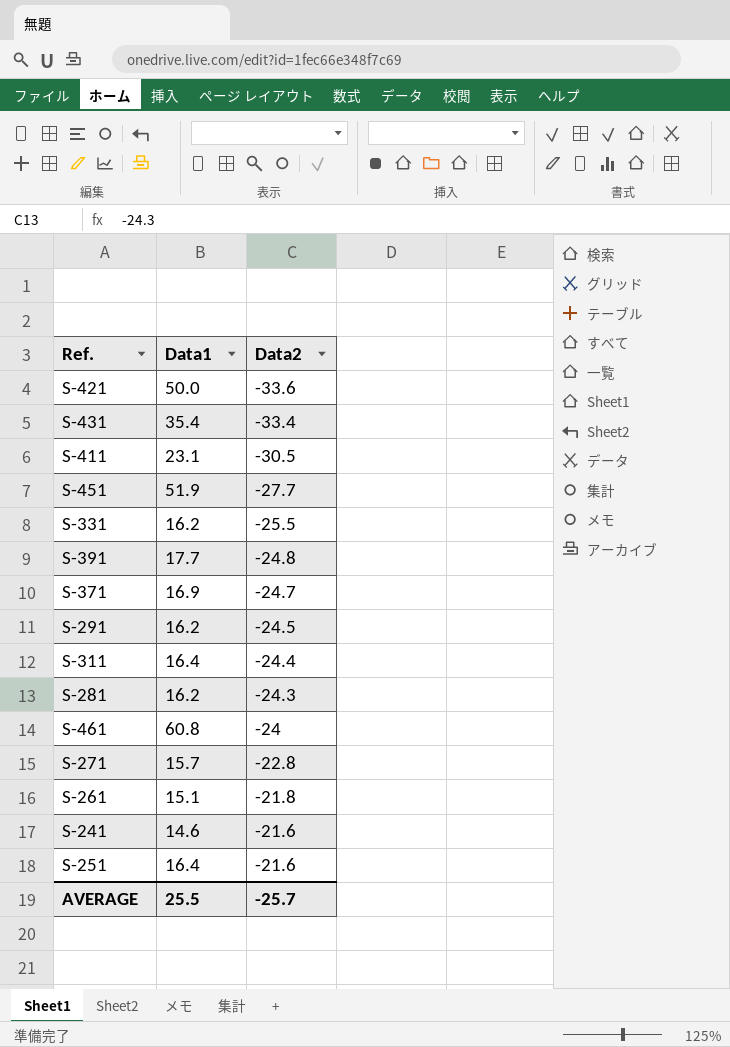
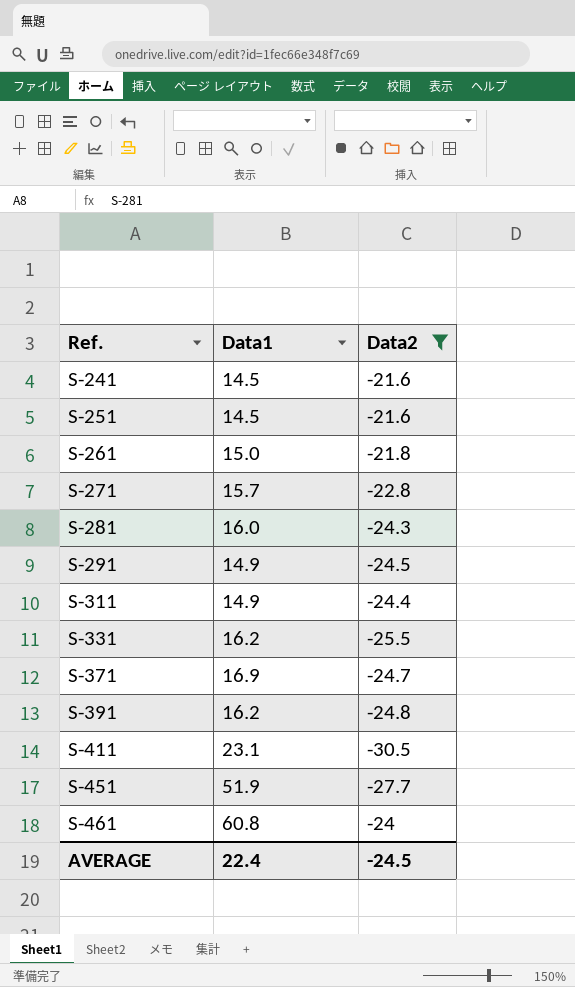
filter: none -> Data2 >= -30.5
row order: Data2 ascending -> Ref. ascending
S-241 | Data1: 14.6 -> 14.5
S-251 | Data1: 16.4 -> 14.5
S-261 | Data1: 15.1 -> 15.0
S-281 | Data1: 16.2 -> 16.0
S-291 | Data1: 16.2 -> 14.9
S-311 | Data1: 16.4 -> 14.9
S-391 | Data1: 17.7 -> 16.2
AVERAGE | Data1: 25.5 -> 22.4
AVERAGE | Data2: -25.7 -> -24.5

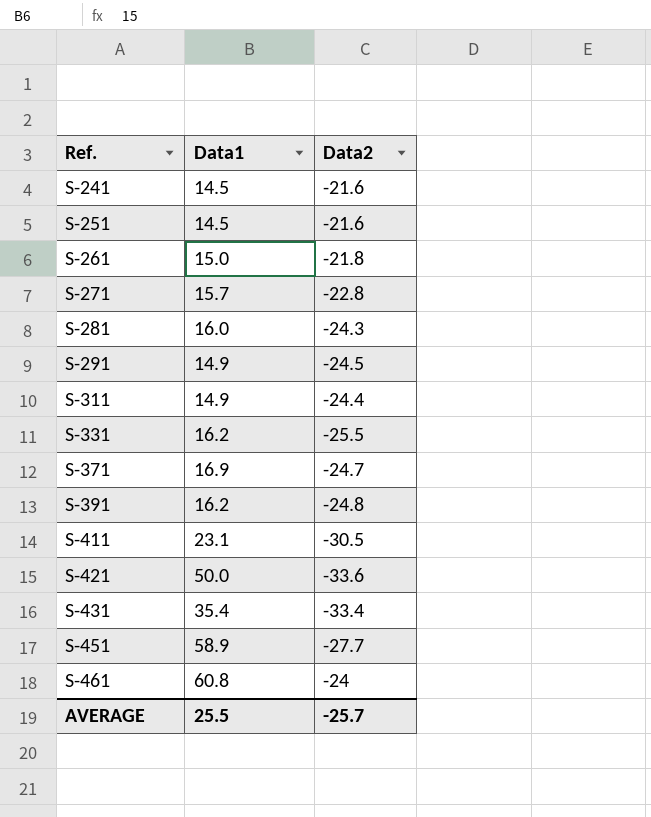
filter: Data2 >= -30.5 -> none
S-451 | Data1: 51.9 -> 58.9
AVERAGE | Data1: 22.4 -> 25.5
AVERAGE | Data2: -24.5 -> -25.7

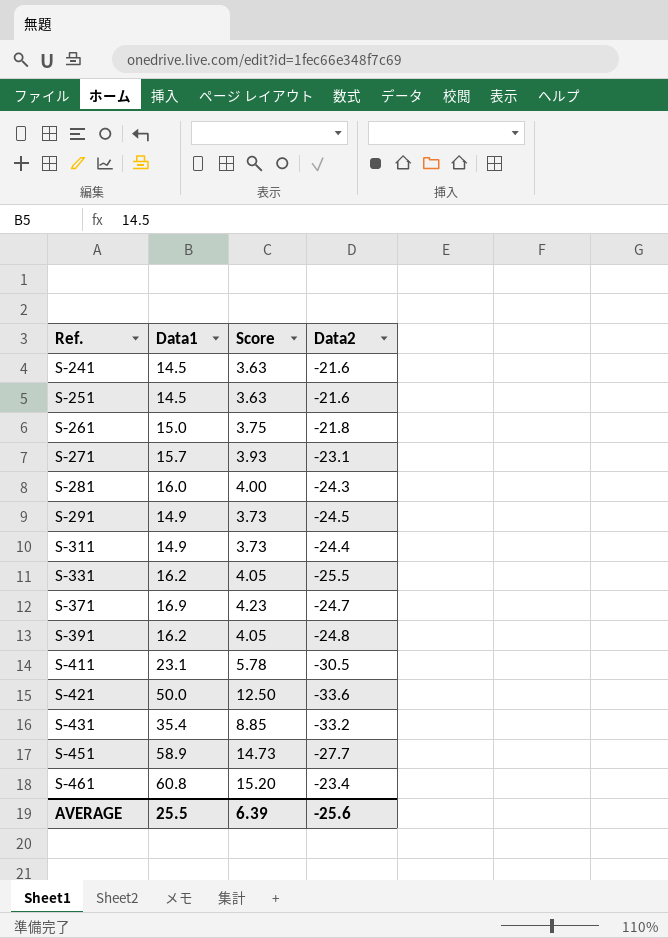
column Score | formula: none -> [Data1] * 0.25
S-271 | Data2: -22.8 -> -23.1
S-431 | Data2: -33.4 -> -33.2
S-461 | Data2: -24 -> -23.4
AVERAGE | Data2: -25.7 -> -25.6

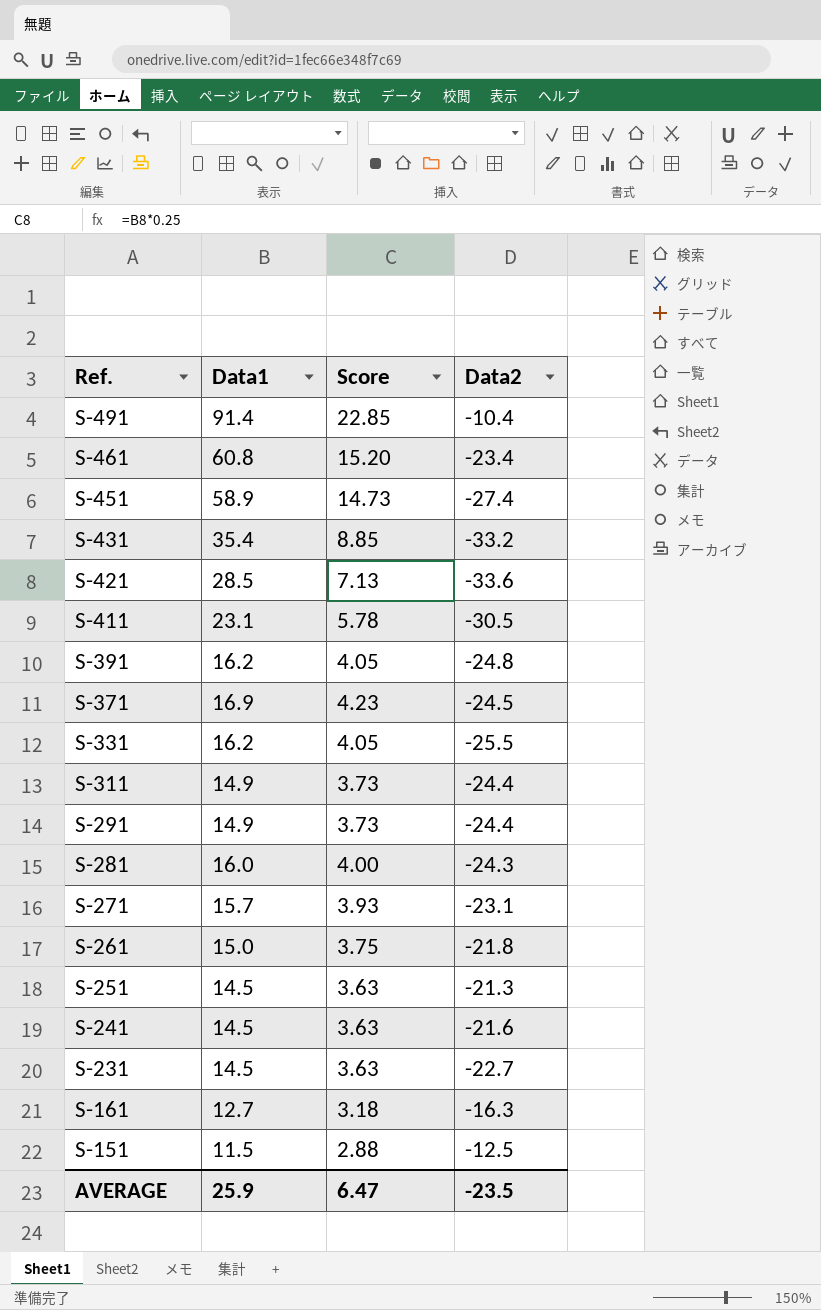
row order: Ref. ascending -> Ref. descending
row S-491: none -> 91.4 | 22.85 | -10.4
S-451 | Data2: -27.7 -> -27.4
S-421 | Data1: 50.0 -> 28.5
S-421 | Score: 12.50 -> 7.13
S-371 | Data2: -24.7 -> -24.5
S-291 | Data2: -24.5 -> -24.4
S-251 | Data2: -21.6 -> -21.3
row S-231: none -> 14.5 | 3.63 | -22.7
row S-161: none -> 12.7 | 3.18 | -16.3
row S-151: none -> 11.5 | 2.88 | -12.5
AVERAGE | Data1: 25.5 -> 25.9
AVERAGE | Score: 6.39 -> 6.47
AVERAGE | Data2: -25.6 -> -23.5

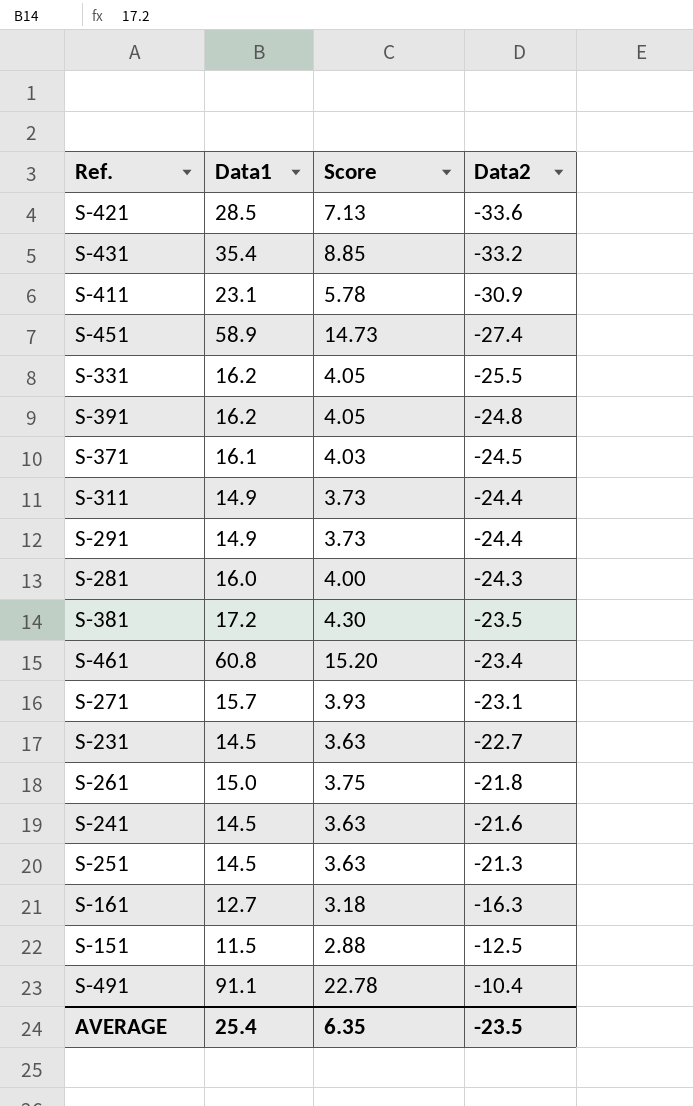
row order: Ref. descending -> Data2 ascending
S-411 | Data2: -30.5 -> -30.9
S-371 | Data1: 16.9 -> 16.1
S-371 | Score: 4.23 -> 4.03
row S-381: none -> 17.2 | 4.30 | -23.5
S-491 | Data1: 91.4 -> 91.1
S-491 | Score: 22.85 -> 22.78
AVERAGE | Data1: 25.9 -> 25.4
AVERAGE | Score: 6.47 -> 6.35

